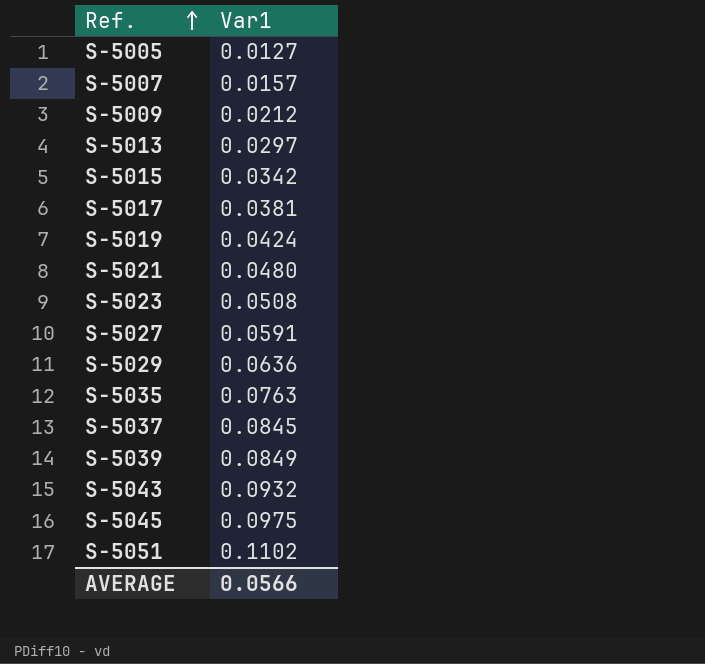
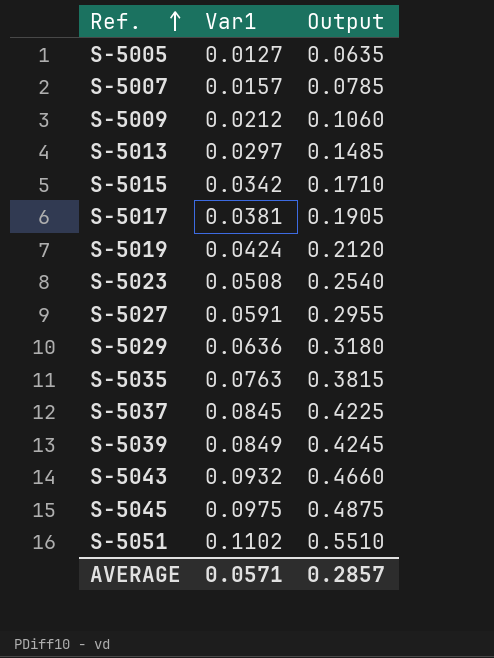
column Output | formula: none -> [Var1] * 5
row S-5021: 0.0480 -> none
AVERAGE | Var1: 0.0566 -> 0.0571

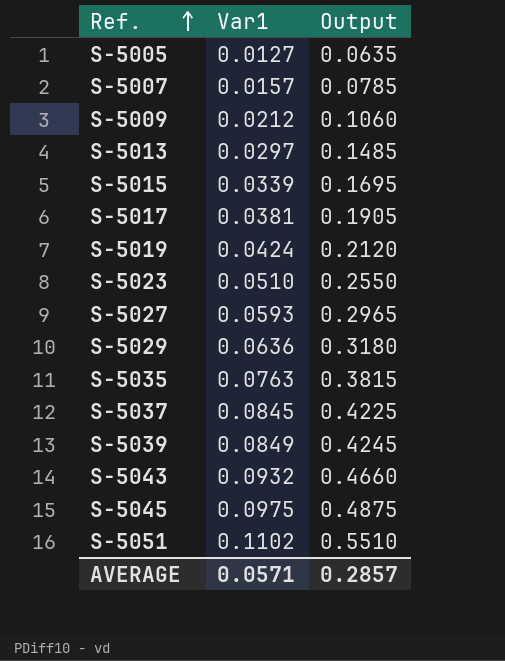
S-5015 | Var1: 0.0342 -> 0.0339
S-5015 | Output: 0.1710 -> 0.1695
S-5023 | Var1: 0.0508 -> 0.0510
S-5023 | Output: 0.2540 -> 0.2550
S-5027 | Var1: 0.0591 -> 0.0593
S-5027 | Output: 0.2955 -> 0.2965

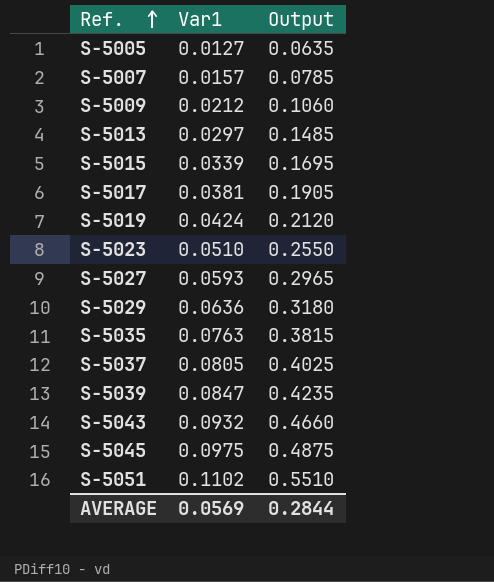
S-5037 | Var1: 0.0845 -> 0.0805
S-5037 | Output: 0.4225 -> 0.4025
S-5039 | Var1: 0.0849 -> 0.0847
S-5039 | Output: 0.4245 -> 0.4235
AVERAGE | Var1: 0.0571 -> 0.0569
AVERAGE | Output: 0.2857 -> 0.2844

